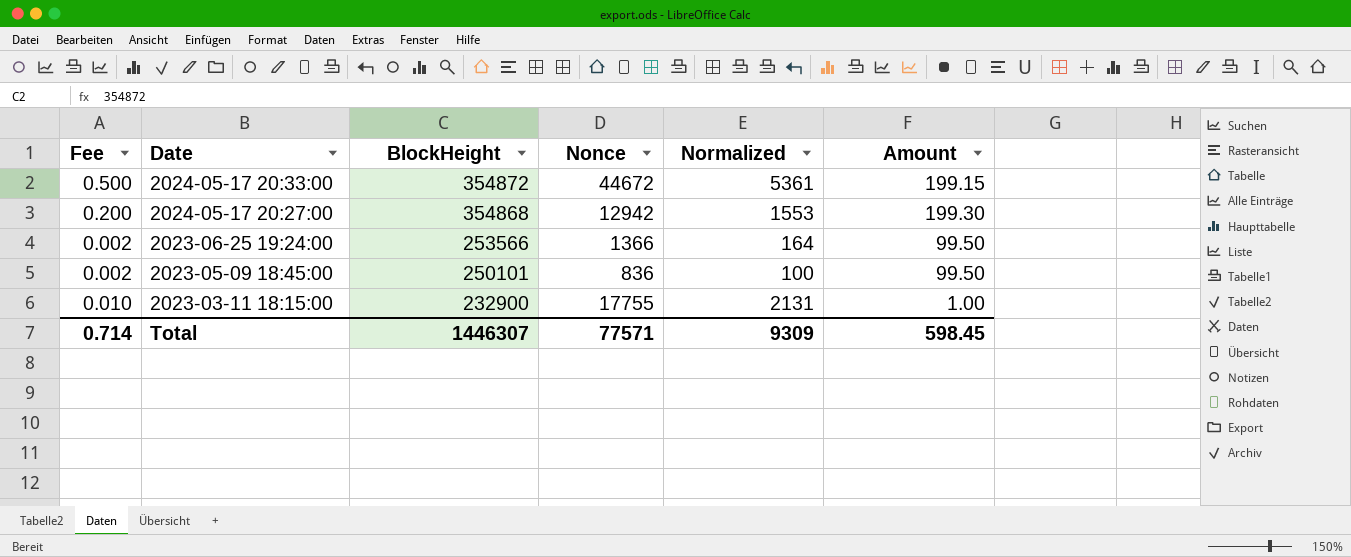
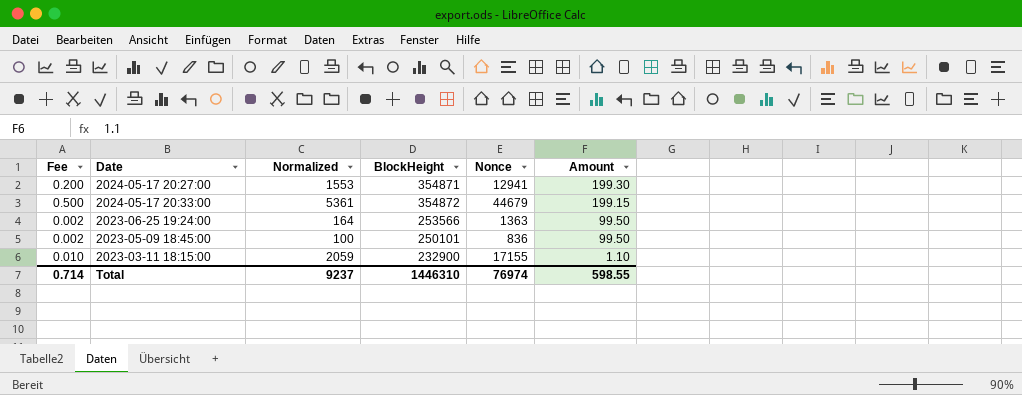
row order: Date descending -> Amount descending
column Normalized | position: 5 -> 3
2024-05-17 20:27:00 | BlockHeight: 354868 -> 354871
2024-05-17 20:27:00 | Nonce: 12942 -> 12941
2024-05-17 20:33:00 | Nonce: 44672 -> 44679
2023-06-25 19:24:00 | Nonce: 1366 -> 1363
2023-03-11 18:15:00 | Normalized: 2131 -> 2059
2023-03-11 18:15:00 | Nonce: 17755 -> 17155
2023-03-11 18:15:00 | Amount: 1.00 -> 1.10
Total | Normalized: 9309 -> 9237
Total | BlockHeight: 1446307 -> 1446310
Total | Nonce: 77571 -> 76974
Total | Amount: 598.45 -> 598.55

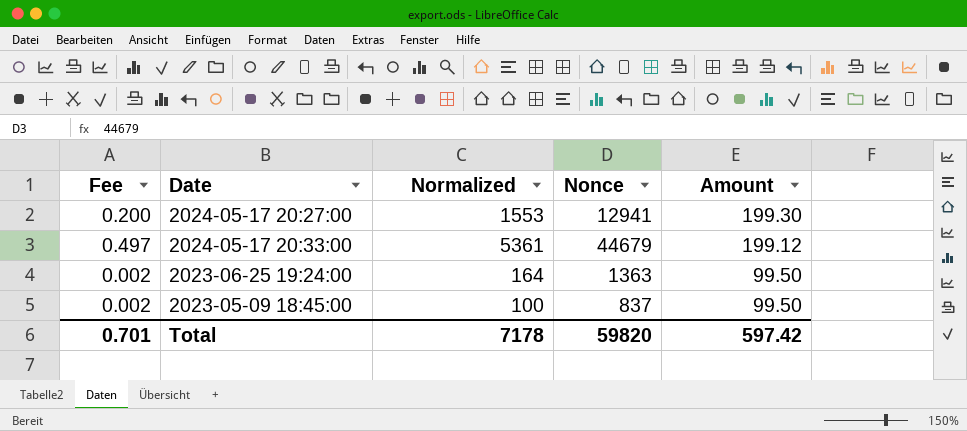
column BlockHeight | position: 4 -> none
row 2023-03-11 18:15:00: 0.010 | 2059 | 232900 | 17155 | 1.10 -> none
2024-05-17 20:33:00 | Fee: 0.500 -> 0.497
2024-05-17 20:33:00 | Amount: 199.15 -> 199.12
2023-05-09 18:45:00 | Nonce: 836 -> 837
Total | Fee: 0.714 -> 0.701
Total | Normalized: 9237 -> 7178
Total | Nonce: 76974 -> 59820
Total | Amount: 598.55 -> 597.42

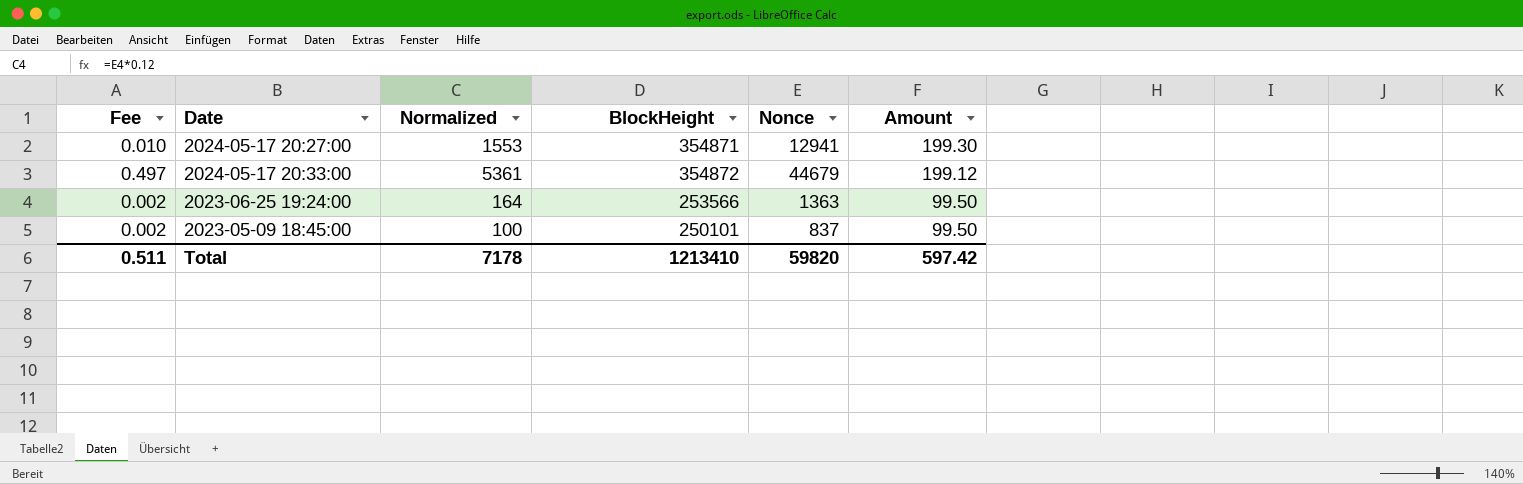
column BlockHeight | position: none -> 4
2024-05-17 20:27:00 | Fee: 0.200 -> 0.010
Total | Fee: 0.701 -> 0.511

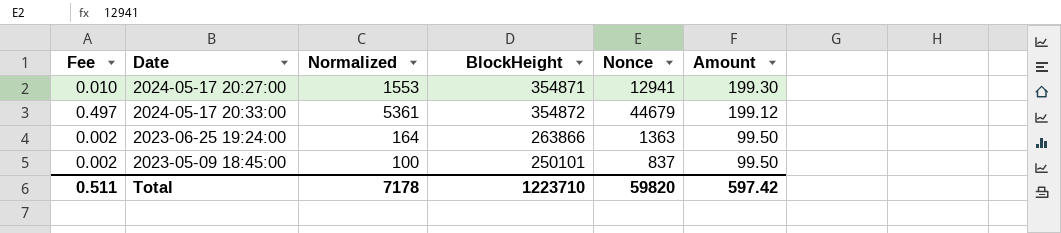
2023-06-25 19:24:00 | BlockHeight: 253566 -> 263866
Total | BlockHeight: 1213410 -> 1223710

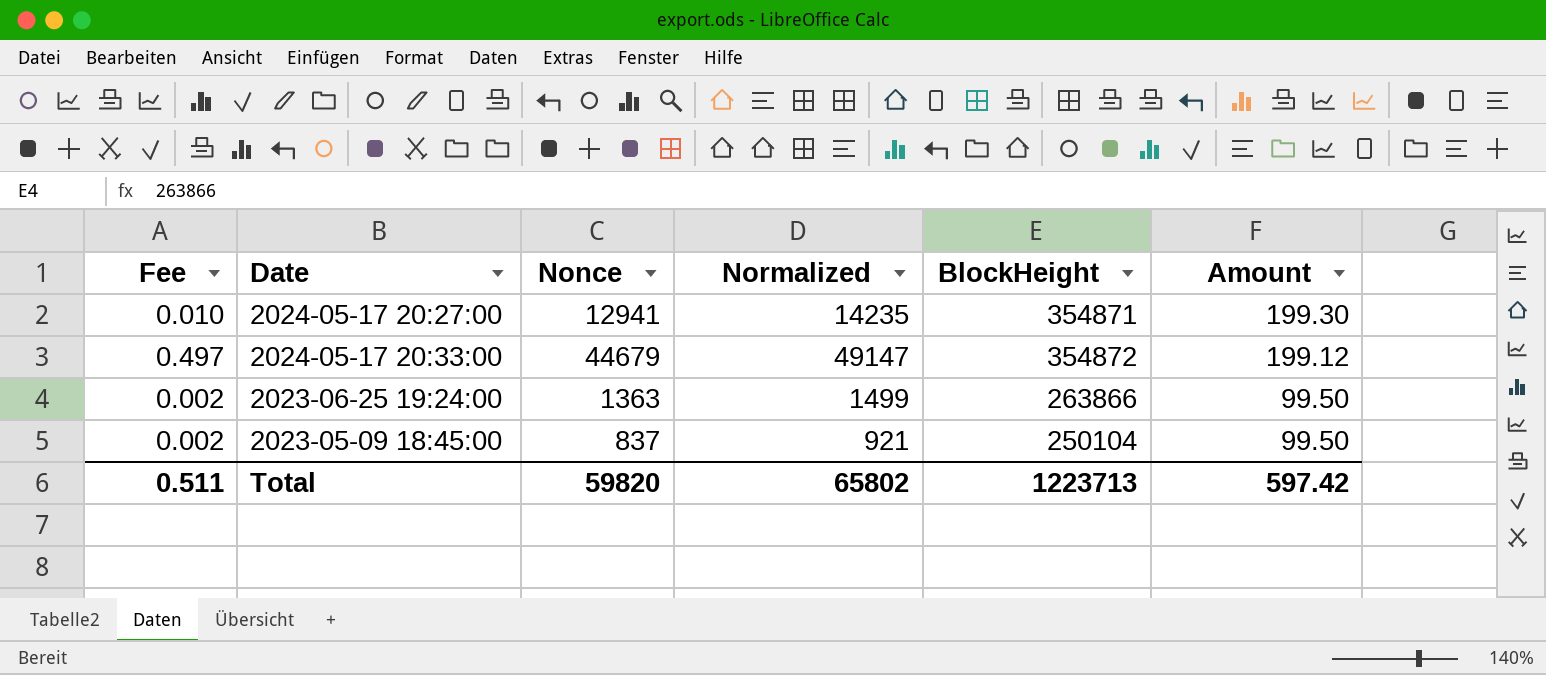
column Nonce | position: 5 -> 3
column Normalized | formula: [Nonce] * 0.12 -> [Nonce] * 1.1
2023-05-09 18:45:00 | BlockHeight: 250101 -> 250104
Total | Normalized: 7178 -> 65802
Total | BlockHeight: 1223710 -> 1223713

